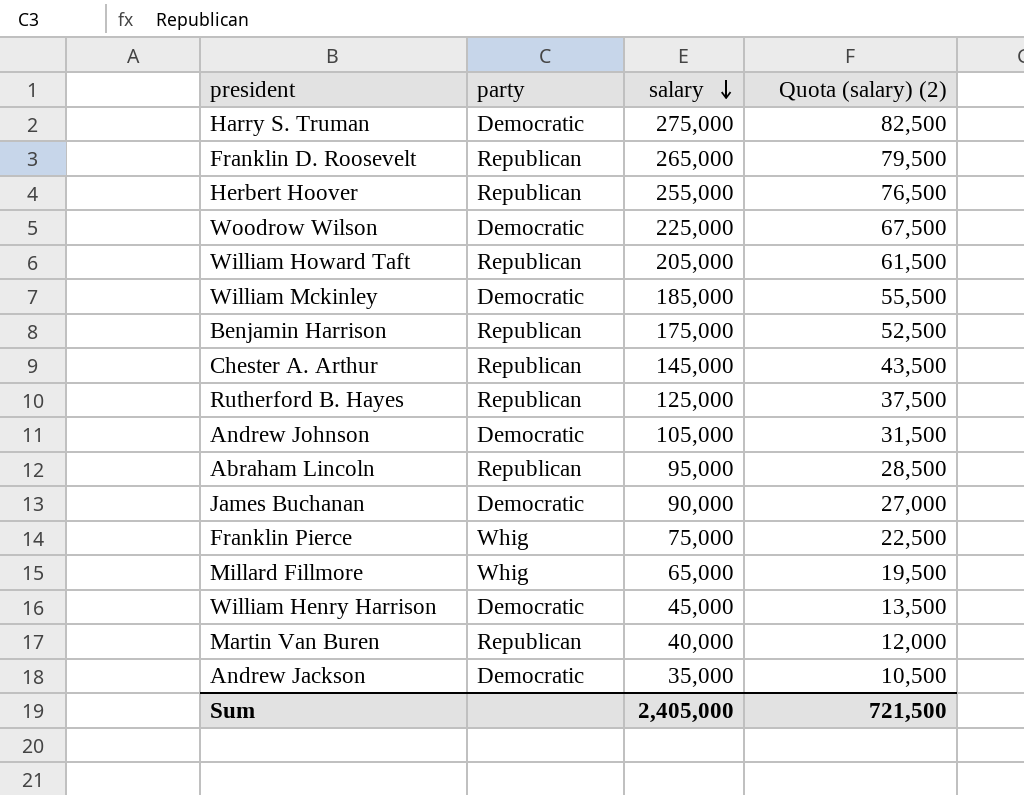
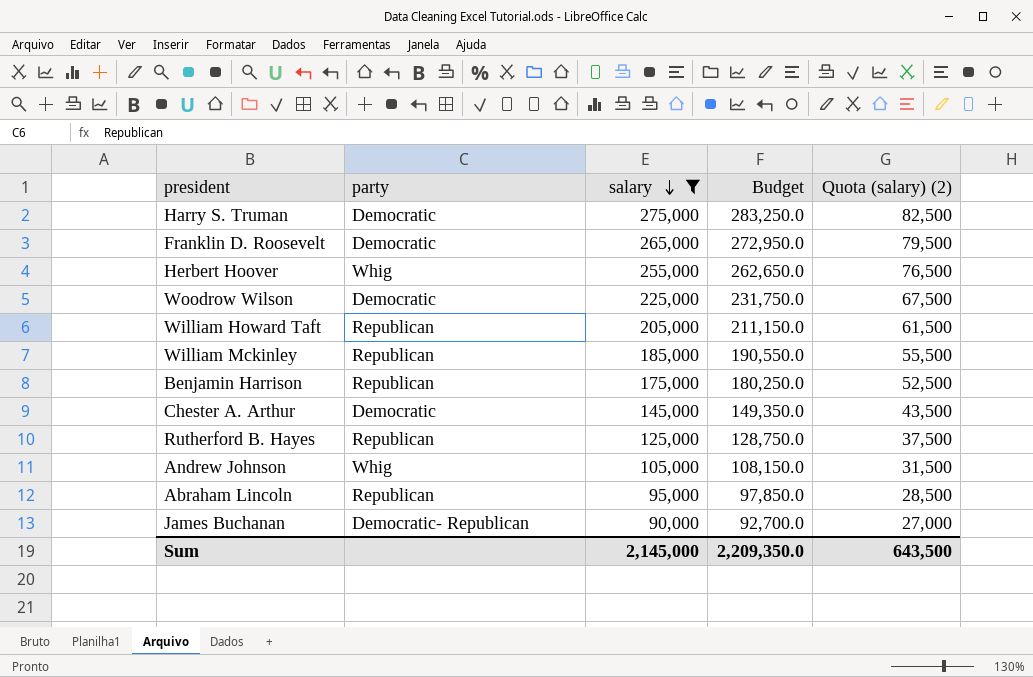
filter: none -> salary >= 90,000
column Budget | formula: none -> [salary] * 1.03
Franklin D. Roosevelt | party: Republican -> Democratic
Herbert Hoover | party: Republican -> Whig
William Mckinley | party: Democratic -> Republican
Chester A. Arthur | party: Republican -> Democratic
Andrew Johnson | party: Democratic -> Whig
James Buchanan | party: Democratic -> Democratic- Republican
Sum | salary: 2,405,000 -> 2,145,000
Sum | Quota (salary) (2): 721,500 -> 643,500

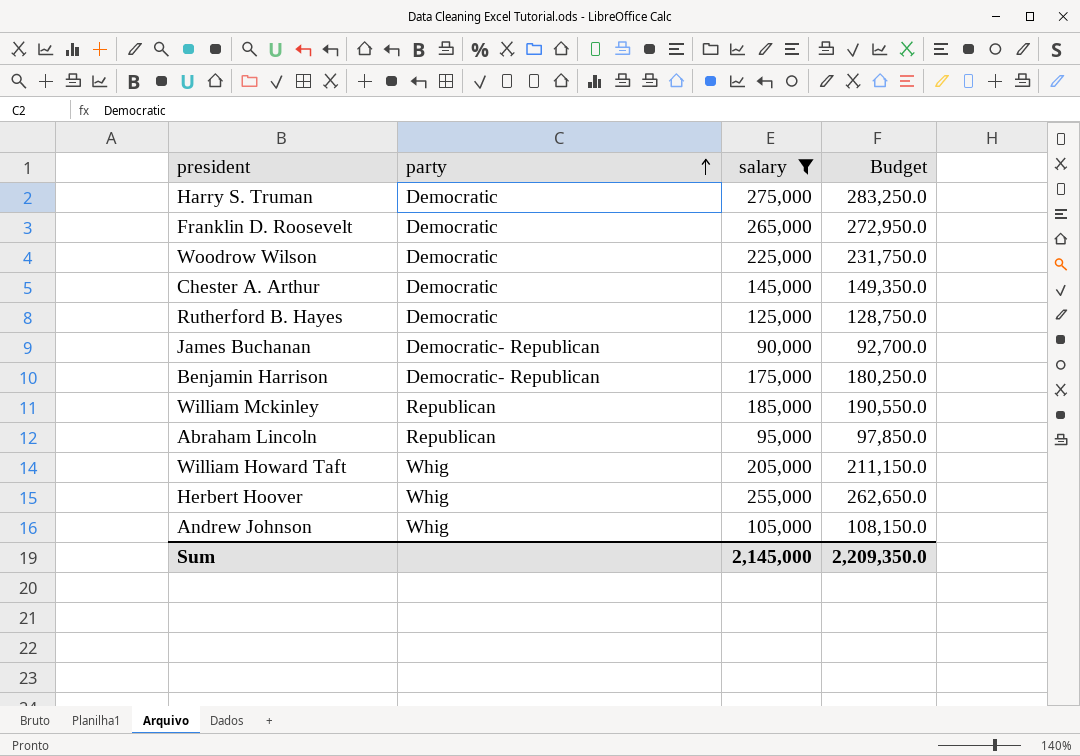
row order: salary descending -> party ascending
column Quota (salary) (2) | formula: [salary] * 0.3 -> none
Rutherford B. Hayes | party: Republican -> Democratic
Benjamin Harrison | party: Republican -> Democratic- Republican
William Howard Taft | party: Republican -> Whig

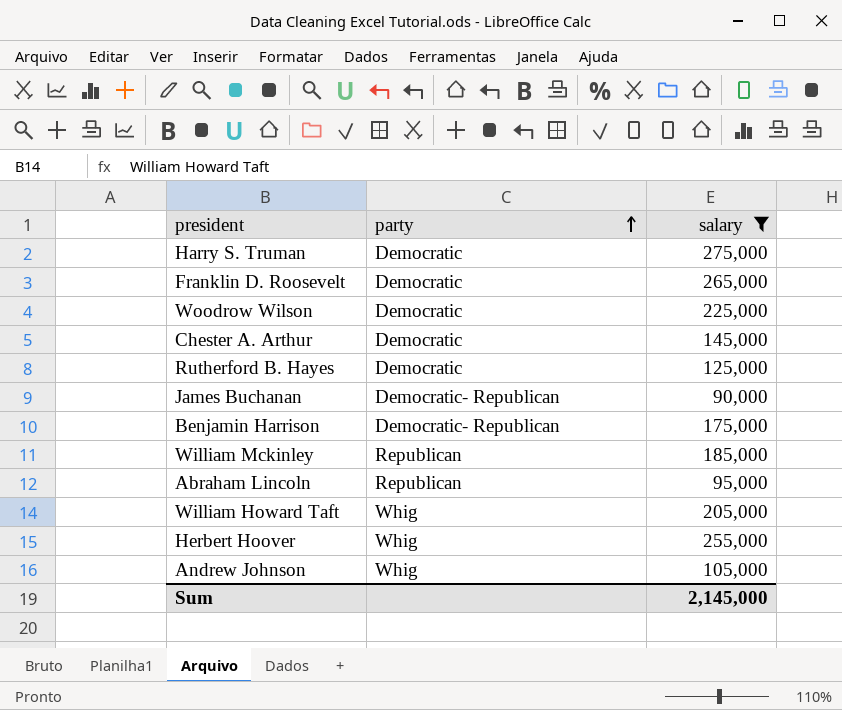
column Budget | formula: [salary] * 1.03 -> none

